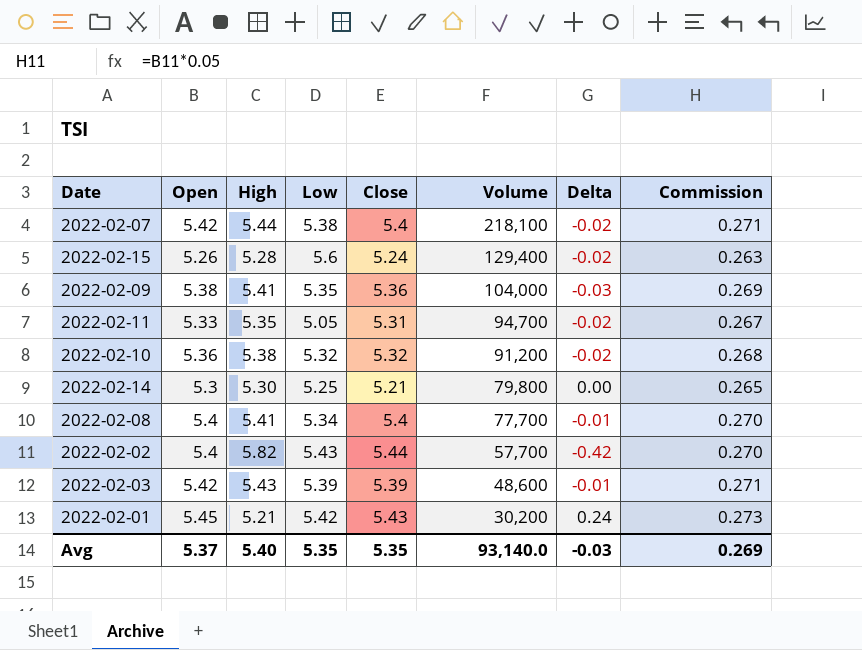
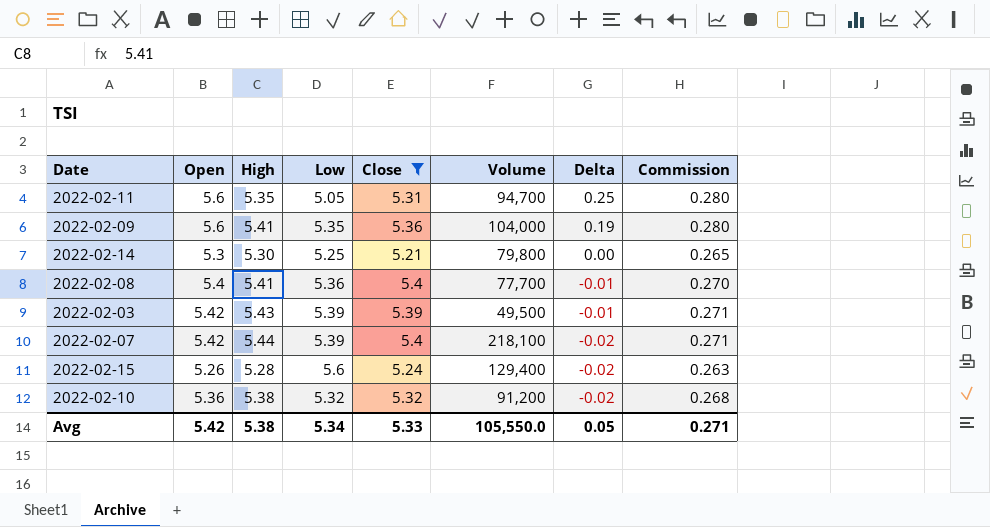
filter: none -> Close <= 5.4
row order: Volume descending -> Delta descending
2022-02-11 | Open: 5.33 -> 5.6
2022-02-11 | Delta: -0.02 -> 0.25
2022-02-11 | Commission: 0.267 -> 0.280
2022-02-09 | Open: 5.38 -> 5.6
2022-02-09 | Delta: -0.03 -> 0.19
2022-02-09 | Commission: 0.269 -> 0.280
2022-02-08 | Low: 5.34 -> 5.36
2022-02-03 | Volume: 48,600 -> 49,500
2022-02-07 | Low: 5.38 -> 5.39
Avg | Open: 5.37 -> 5.42
Avg | High: 5.40 -> 5.38
Avg | Low: 5.35 -> 5.34
Avg | Close: 5.35 -> 5.33
Avg | Volume: 93,140.0 -> 105,550.0
Avg | Delta: -0.03 -> 0.05
Avg | Commission: 0.269 -> 0.271

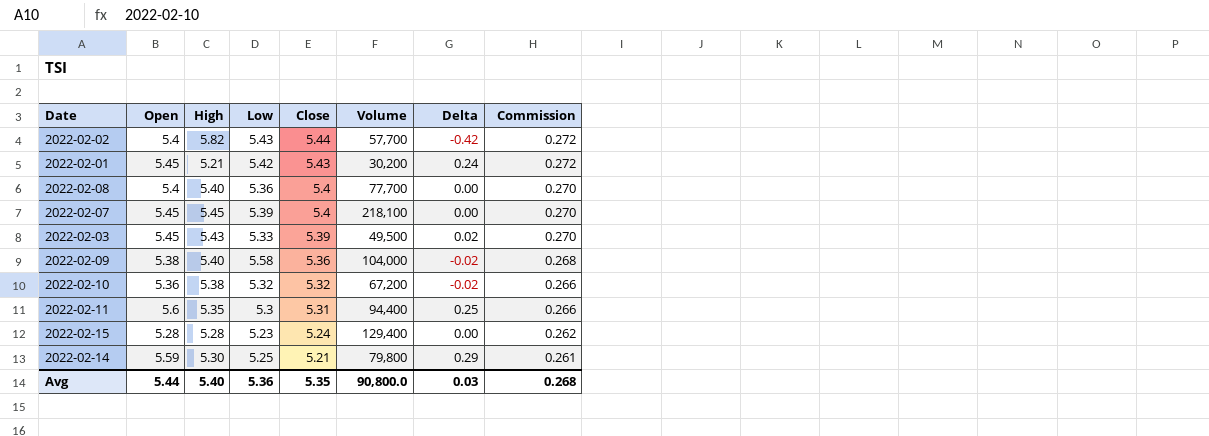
filter: Close <= 5.4 -> none
row order: Delta descending -> Close descending
column Commission | formula: [Open] * 0.05 -> [Close] * 0.05
2022-02-08 | High: 5.41 -> 5.40
2022-02-08 | Delta: -0.01 -> 0.00
2022-02-07 | Open: 5.42 -> 5.45
2022-02-07 | High: 5.44 -> 5.45
2022-02-07 | Delta: -0.02 -> 0.00
2022-02-03 | Open: 5.42 -> 5.45
2022-02-03 | Low: 5.39 -> 5.33
2022-02-03 | Delta: -0.01 -> 0.02
2022-02-09 | Open: 5.6 -> 5.38
2022-02-09 | High: 5.41 -> 5.40
2022-02-09 | Low: 5.35 -> 5.58
2022-02-09 | Delta: 0.19 -> -0.02
2022-02-10 | Volume: 91,200 -> 67,200
2022-02-11 | Low: 5.05 -> 5.3
2022-02-11 | Volume: 94,700 -> 94,400
2022-02-15 | Open: 5.26 -> 5.28
2022-02-15 | Low: 5.6 -> 5.23
2022-02-15 | Delta: -0.02 -> 0.00
2022-02-14 | Open: 5.3 -> 5.59
2022-02-14 | Delta: 0.00 -> 0.29
Avg | Open: 5.42 -> 5.44
Avg | High: 5.38 -> 5.40
Avg | Low: 5.34 -> 5.36
Avg | Close: 5.33 -> 5.35
Avg | Volume: 105,550.0 -> 90,800.0
Avg | Delta: 0.05 -> 0.03
Avg | Commission: 0.271 -> 0.268

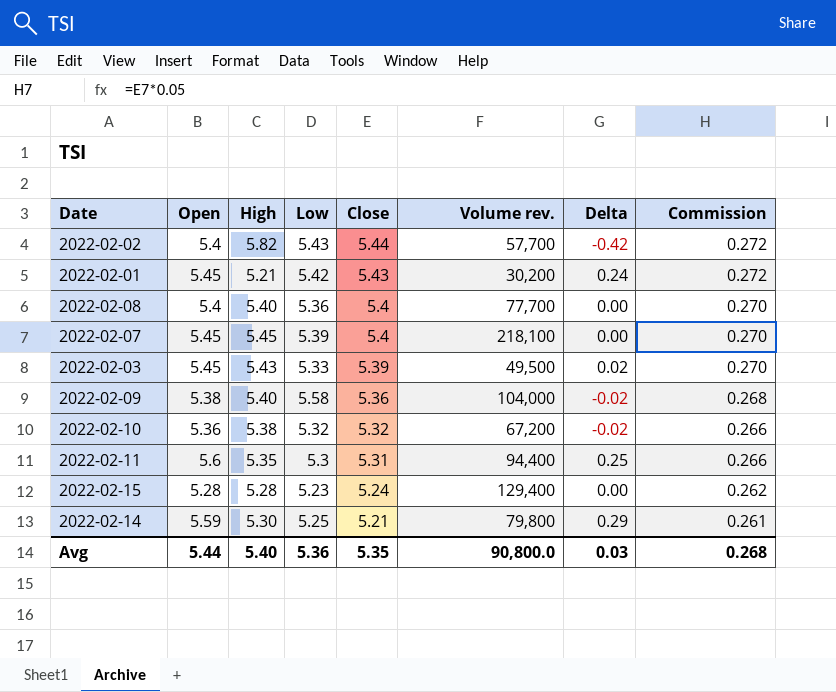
column name: Volume -> Volume rev.

